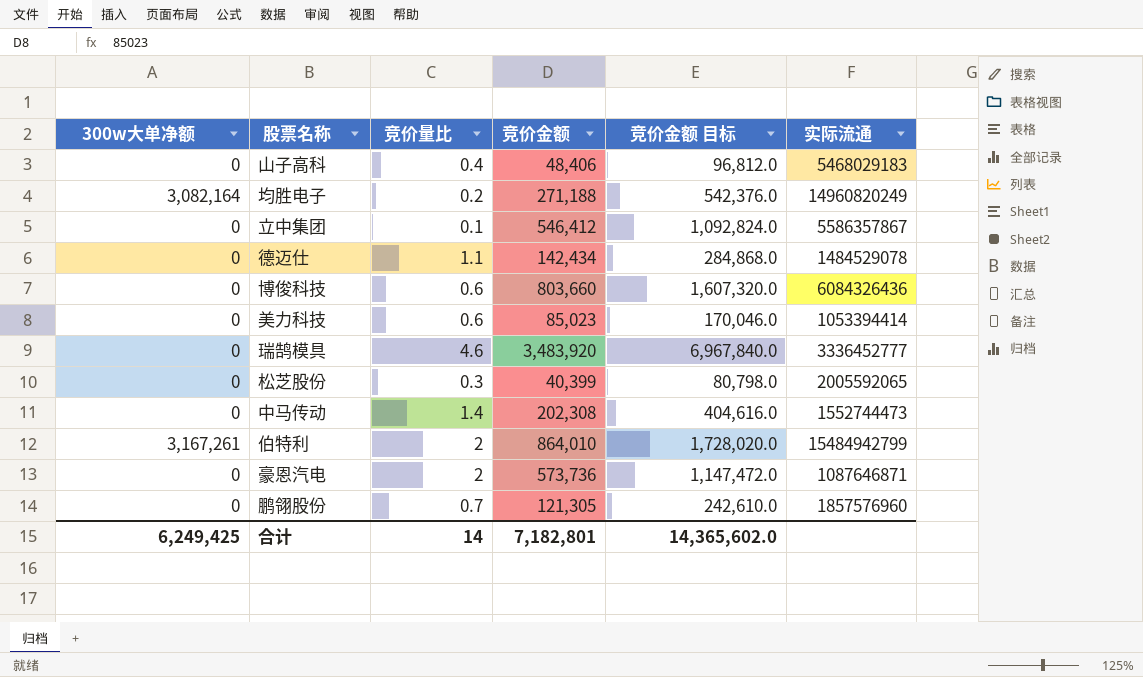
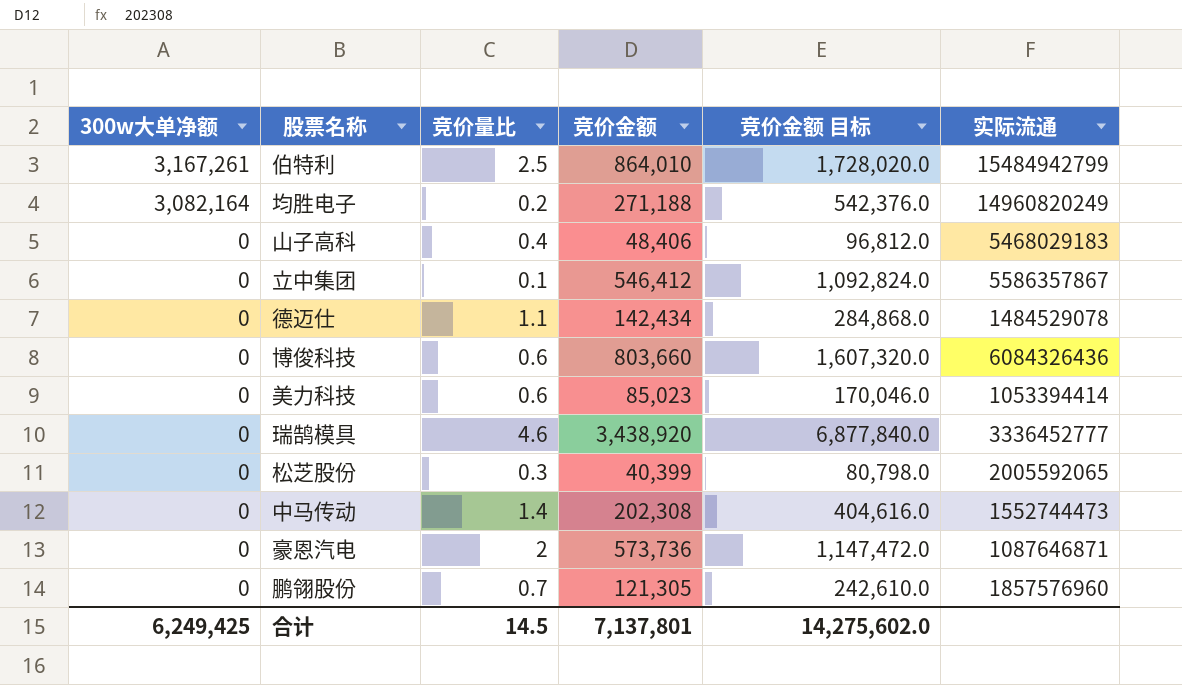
row order: none -> 300w大单净额 descending
伯特利 | 竞价量比: 2 -> 2.5
瑞鹄模具 | 竞价金额: 3,483,920 -> 3,438,920
瑞鹄模具 | 竞价金额 目标: 6,967,840.0 -> 6,877,840.0
合计 | 竞价量比: 14 -> 14.5
合计 | 竞价金额: 7,182,801 -> 7,137,801
合计 | 竞价金额 目标: 14,365,602.0 -> 14,275,602.0

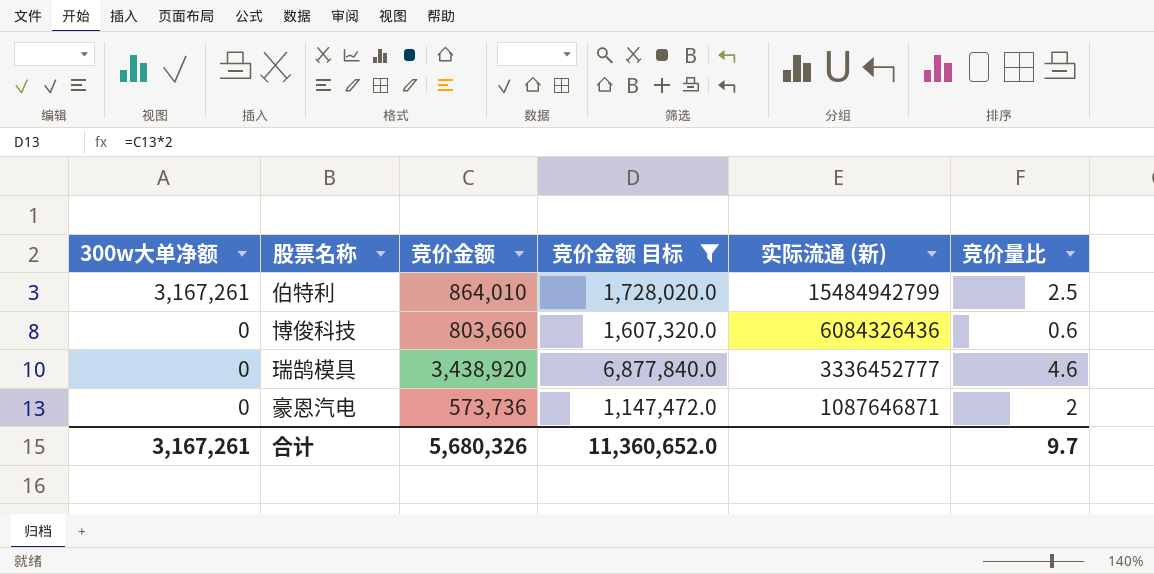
filter: none -> 竞价金额 目标 >= 1,147,472.0
column name: 实际流通 -> 实际流通 (新)
column 竞价量比 | position: 3 -> 6
合计 | 300w大单净额: 6,249,425 -> 3,167,261
合计 | 竞价金额: 7,137,801 -> 5,680,326
合计 | 竞价金额 目标: 14,275,602.0 -> 11,360,652.0
合计 | 竞价量比: 14.5 -> 9.7

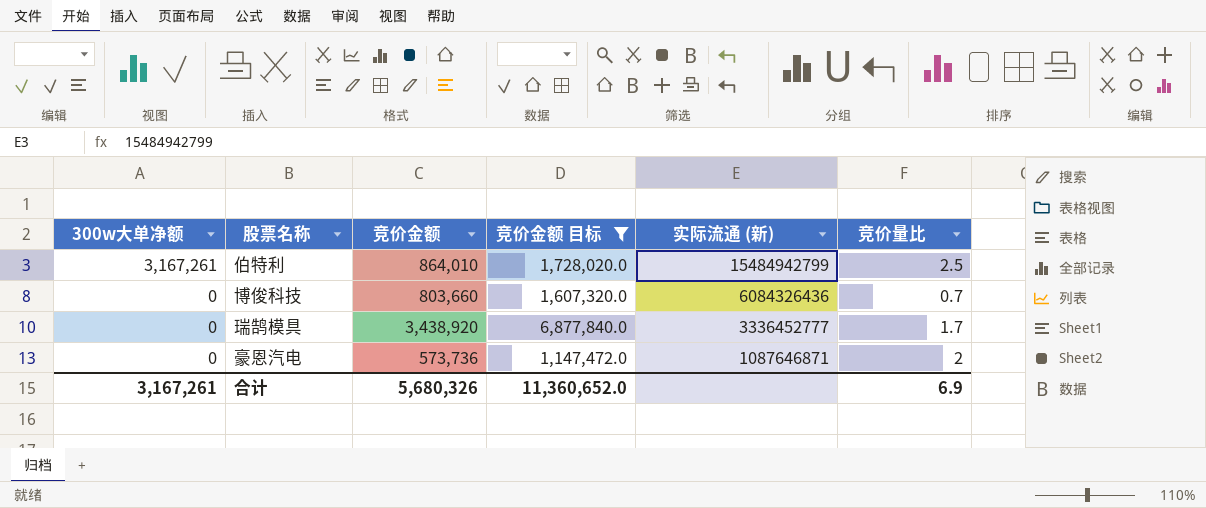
博俊科技 | 竞价量比: 0.6 -> 0.7
瑞鹄模具 | 竞价量比: 4.6 -> 1.7
合计 | 竞价量比: 9.7 -> 6.9

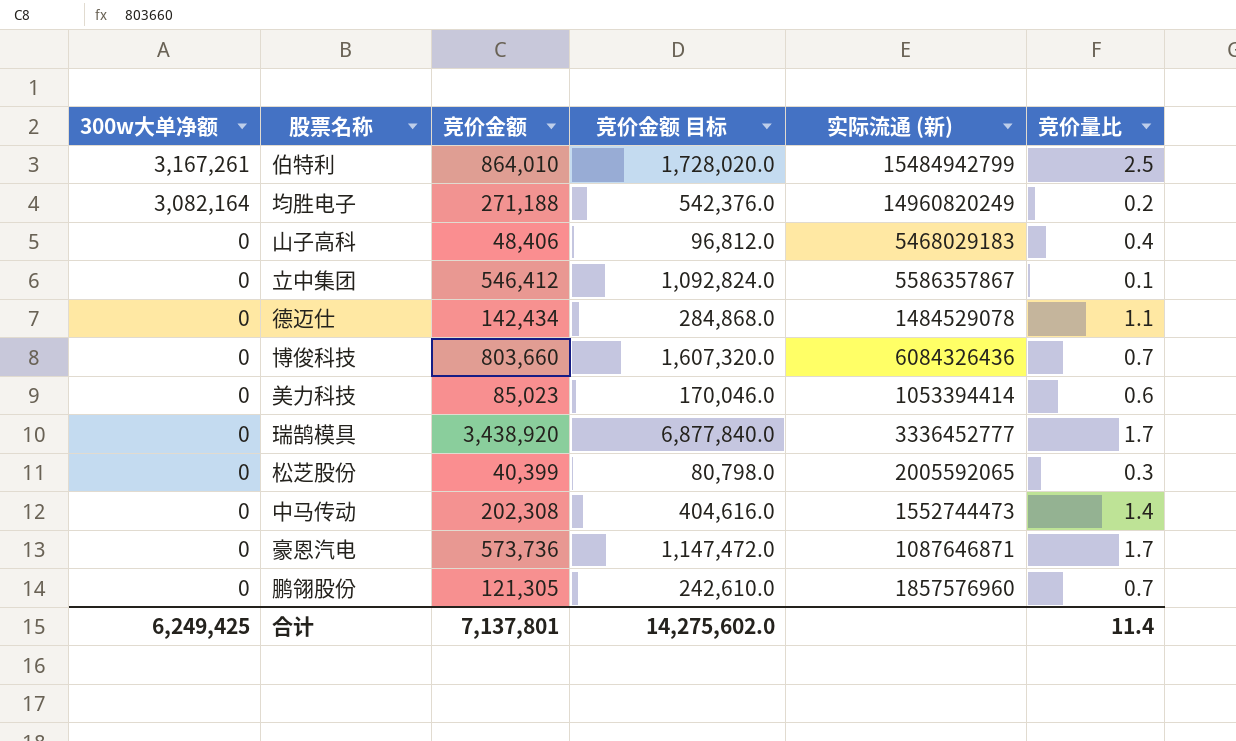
filter: 竞价金额 目标 >= 1,147,472.0 -> none
豪恩汽电 | 竞价量比: 2 -> 1.7
合计 | 300w大单净额: 3,167,261 -> 6,249,425
合计 | 竞价金额: 5,680,326 -> 7,137,801
合计 | 竞价金额 目标: 11,360,652.0 -> 14,275,602.0
合计 | 竞价量比: 6.9 -> 11.4

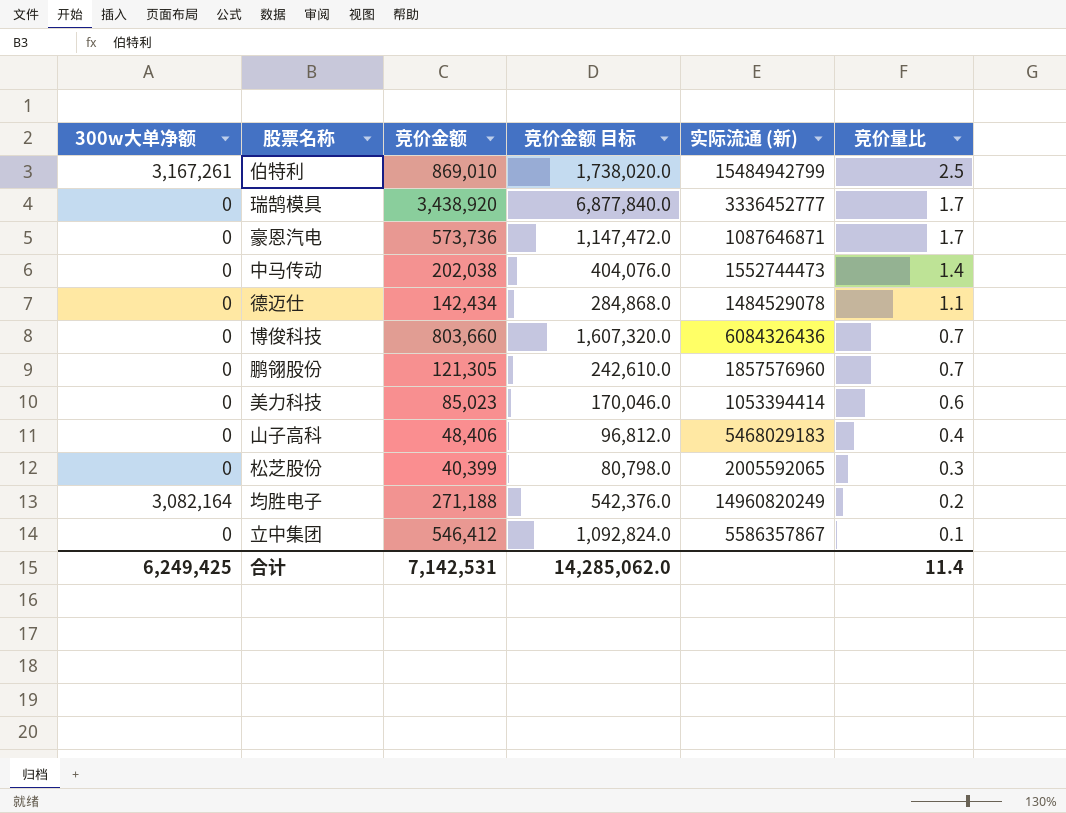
row order: 300w大单净额 descending -> 竞价量比 descending
伯特利 | 竞价金额: 864,010 -> 869,010
伯特利 | 竞价金额 目标: 1,728,020.0 -> 1,738,020.0
中马传动 | 竞价金额: 202,308 -> 202,038
中马传动 | 竞价金额 目标: 404,616.0 -> 404,076.0
合计 | 竞价金额: 7,137,801 -> 7,142,531
合计 | 竞价金额 目标: 14,275,602.0 -> 14,285,062.0

